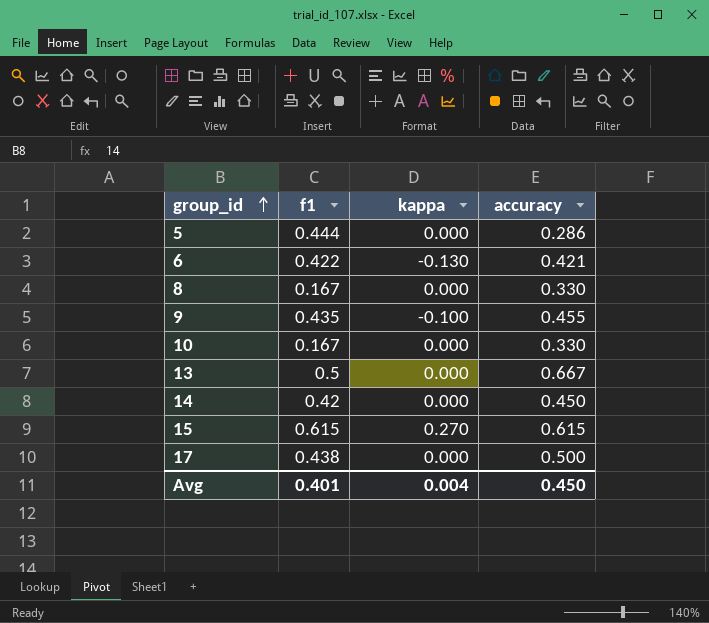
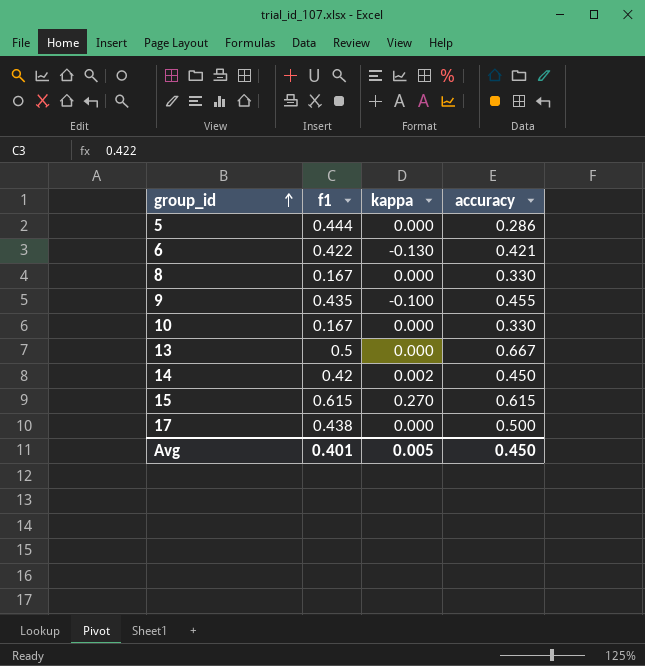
14 | kappa: 0.000 -> 0.002
Avg | kappa: 0.004 -> 0.005

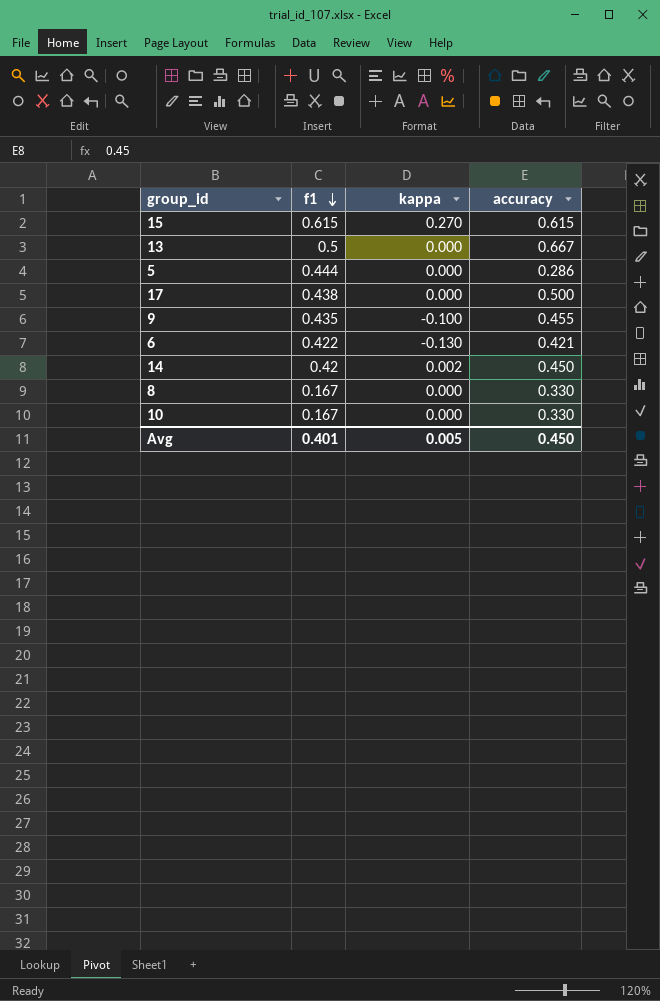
row order: group_id ascending -> f1 descending

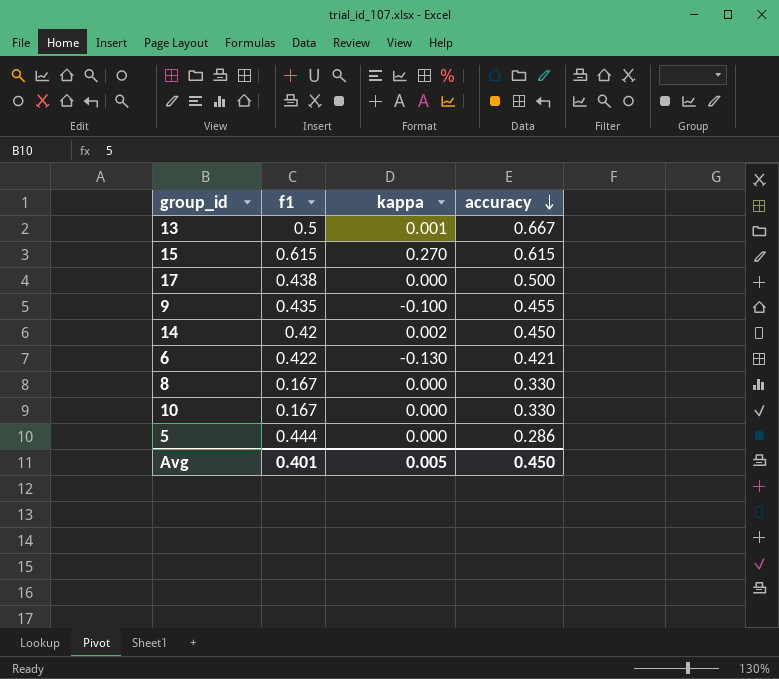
row order: f1 descending -> accuracy descending
13 | kappa: 0.000 -> 0.001

